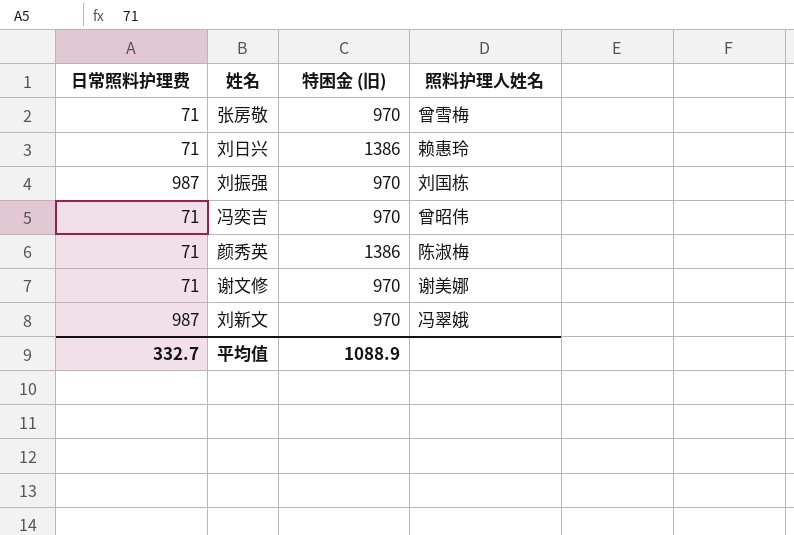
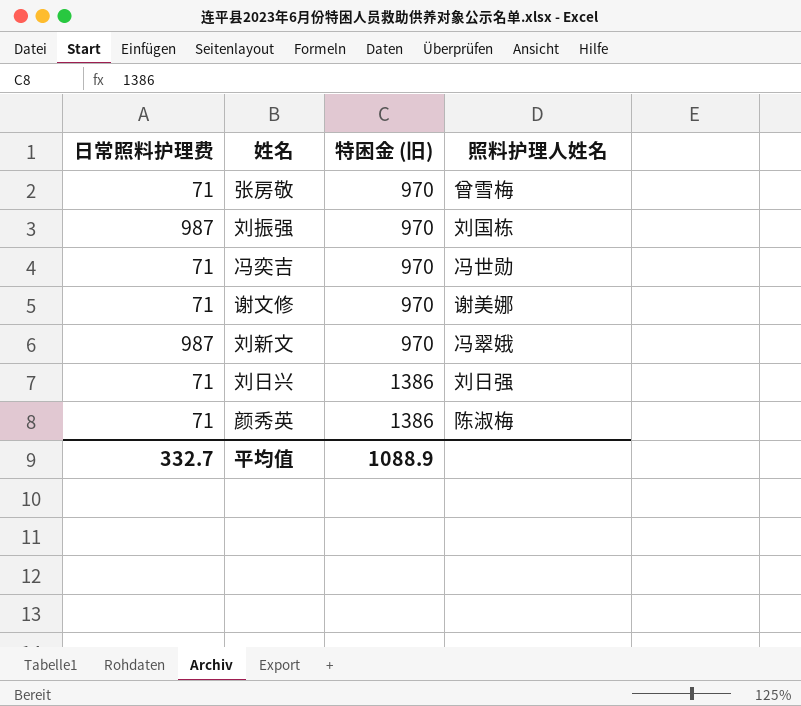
row order: none -> 特困金 (旧) ascending
冯奕吉 | 照料护理人姓名: 曾昭伟 -> 冯世勋
刘日兴 | 照料护理人姓名: 赖惠玲 -> 刘日强

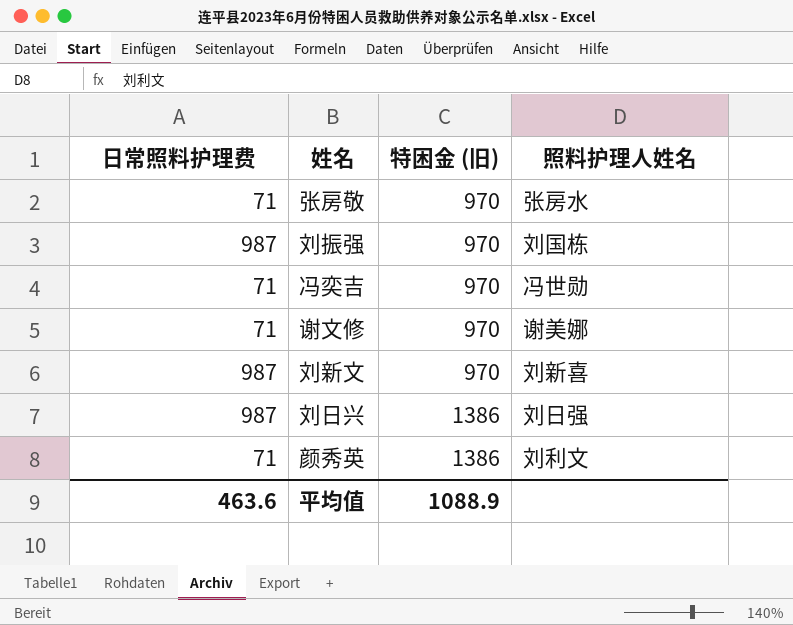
张房敬 | 照料护理人姓名: 曾雪梅 -> 张房水
刘新文 | 照料护理人姓名: 冯翠娥 -> 刘新喜
刘日兴 | 日常照料护理费: 71 -> 987
颜秀英 | 照料护理人姓名: 陈淑梅 -> 刘利文
平均值 | 日常照料护理费: 332.7 -> 463.6

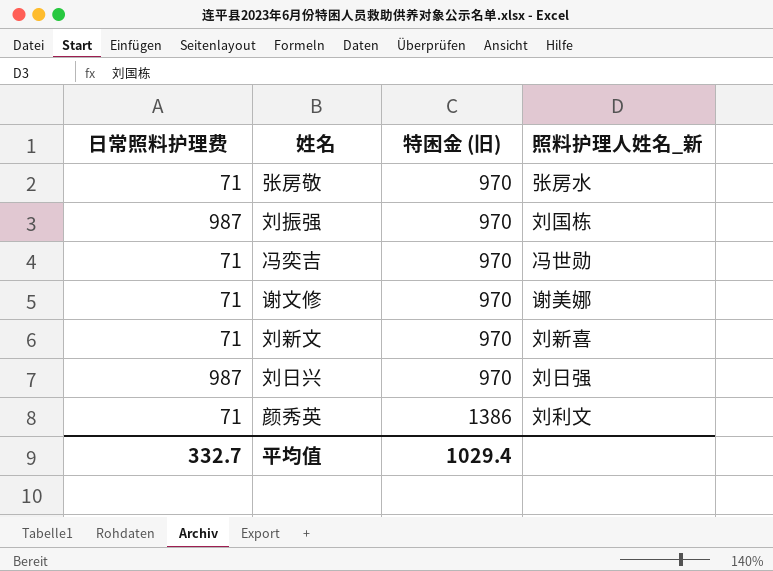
column name: 照料护理人姓名 -> 照料护理人姓名_新
刘新文 | 日常照料护理费: 987 -> 71
刘日兴 | 特困金 (旧): 1386 -> 970
平均值 | 日常照料护理费: 463.6 -> 332.7
平均值 | 特困金 (旧): 1088.9 -> 1029.4

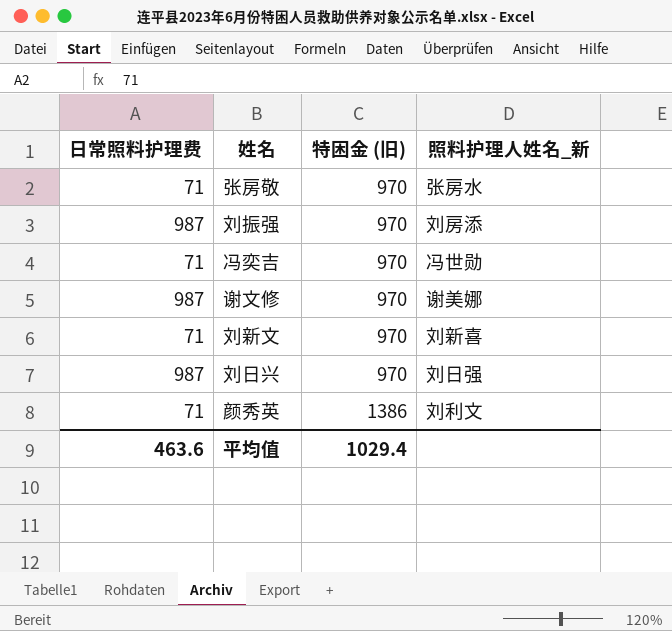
刘振强 | 照料护理人姓名_新: 刘国栋 -> 刘房添
谢文修 | 日常照料护理费: 71 -> 987
平均值 | 日常照料护理费: 332.7 -> 463.6

